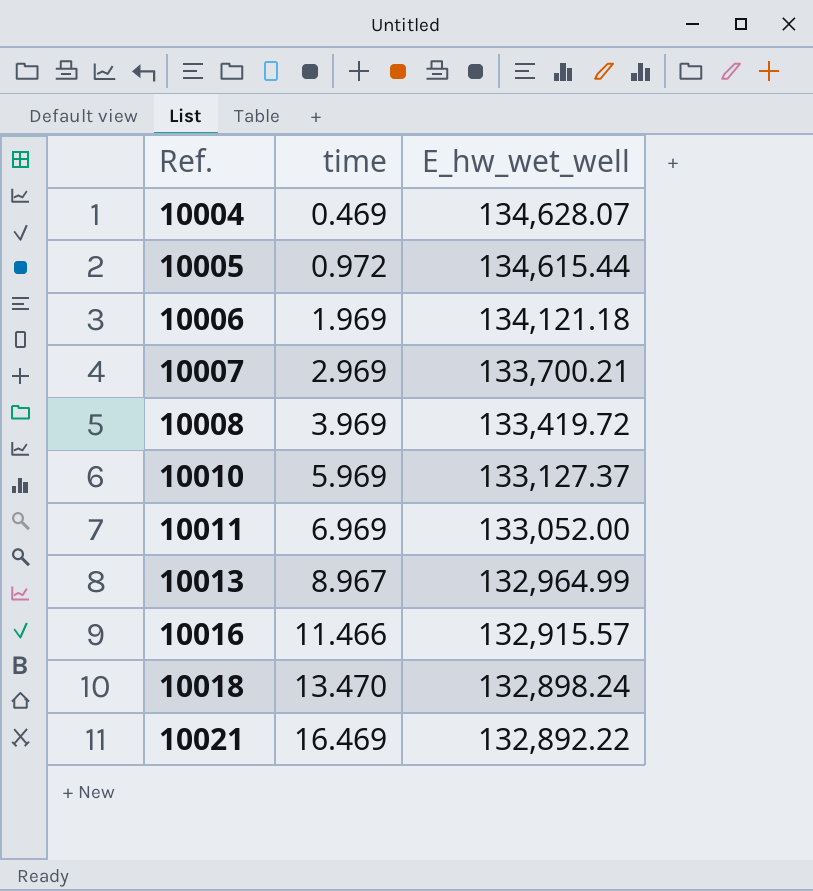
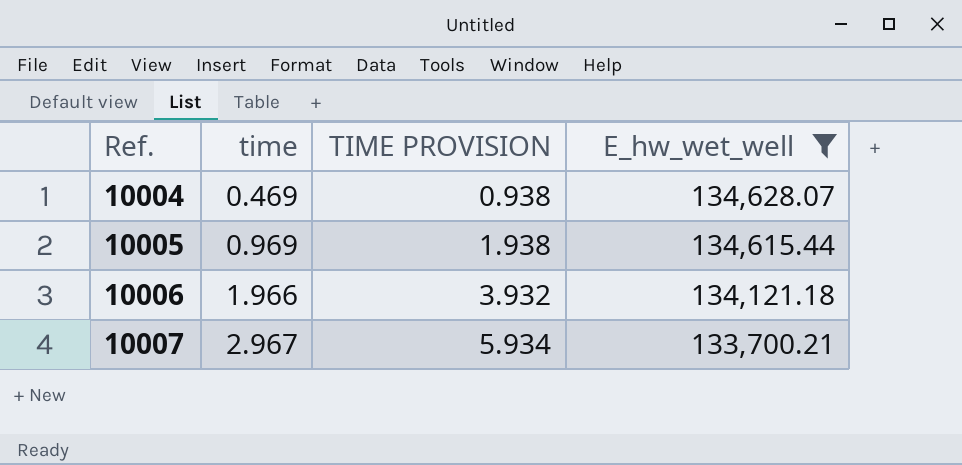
filter: none -> E_hw_wet_well >= 133,700.21
column TIME PROVISION | formula: none -> [time] * 2
10005 | time: 0.972 -> 0.969
10006 | time: 1.969 -> 1.966
10007 | time: 2.969 -> 2.967

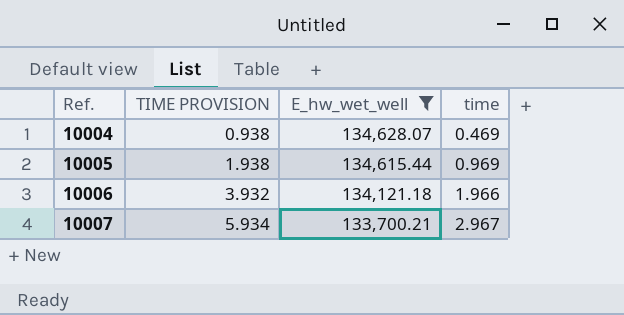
column time | position: 2 -> 4

